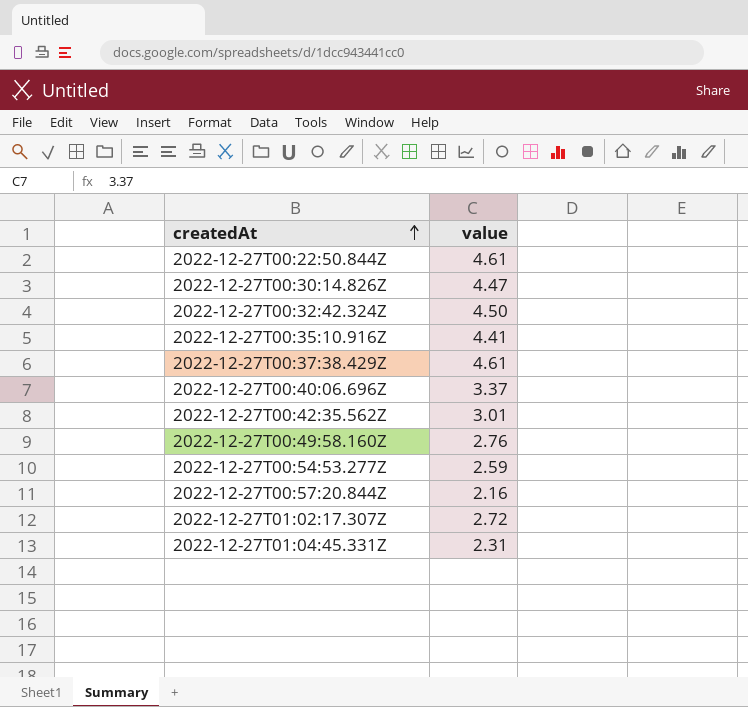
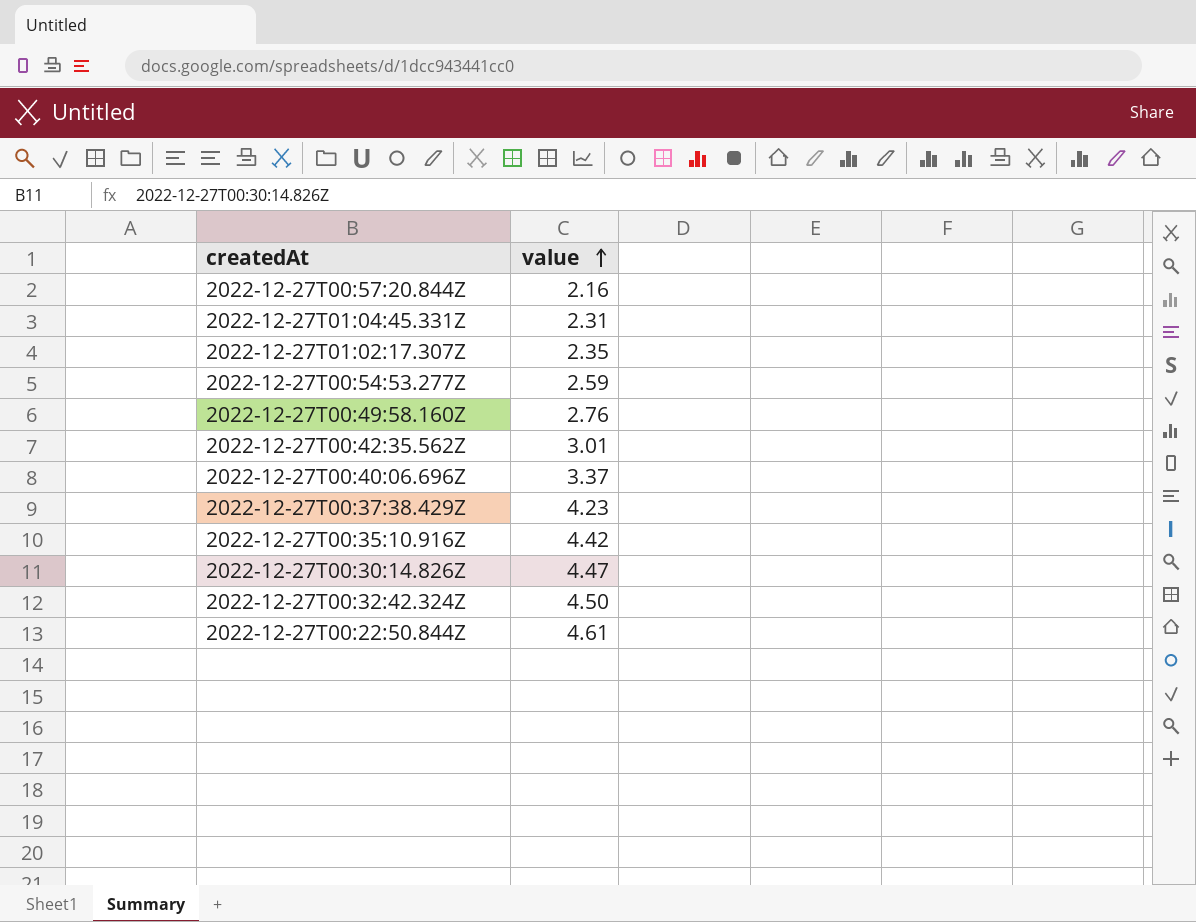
row order: createdAt ascending -> value ascending
2022-12-27T01:02:17.307Z | value: 2.72 -> 2.35
2022-12-27T00:37:38.429Z | value: 4.61 -> 4.23
2022-12-27T00:35:10.916Z | value: 4.41 -> 4.42

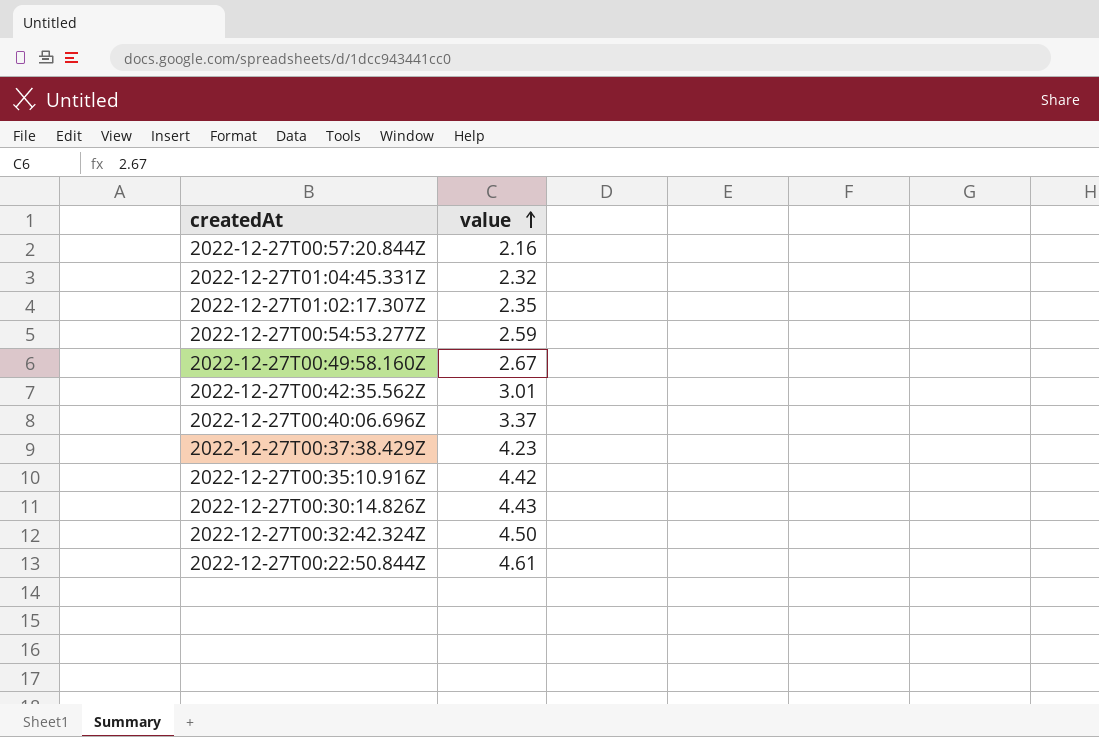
2022-12-27T01:04:45.331Z | value: 2.31 -> 2.32
2022-12-27T00:49:58.160Z | value: 2.76 -> 2.67
2022-12-27T00:30:14.826Z | value: 4.47 -> 4.43

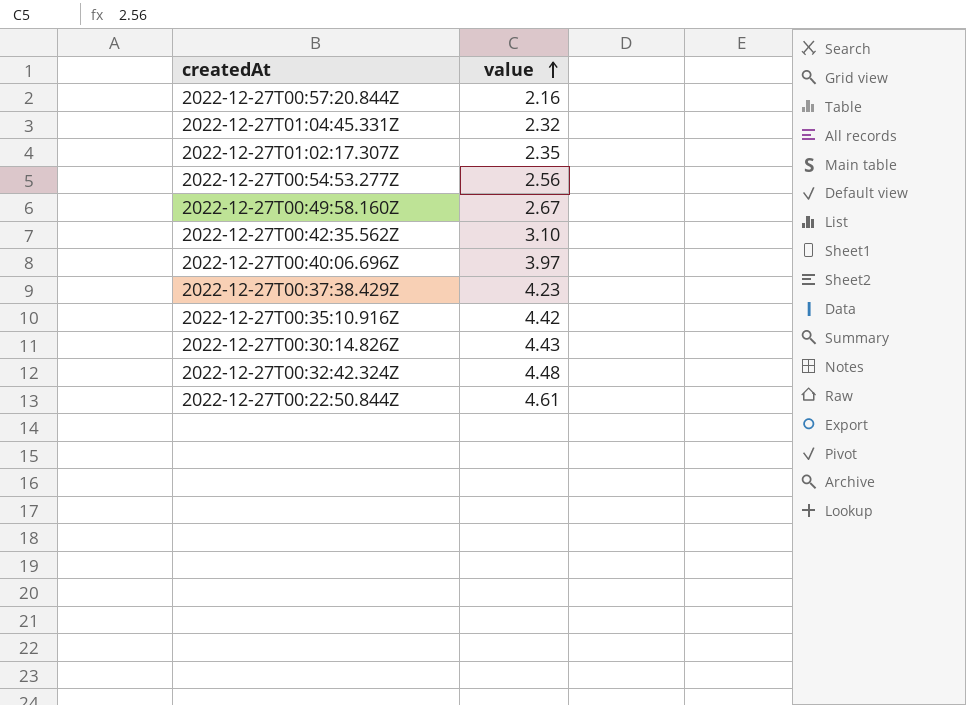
2022-12-27T00:54:53.277Z | value: 2.59 -> 2.56
2022-12-27T00:42:35.562Z | value: 3.01 -> 3.10
2022-12-27T00:40:06.696Z | value: 3.37 -> 3.97
2022-12-27T00:32:42.324Z | value: 4.50 -> 4.48

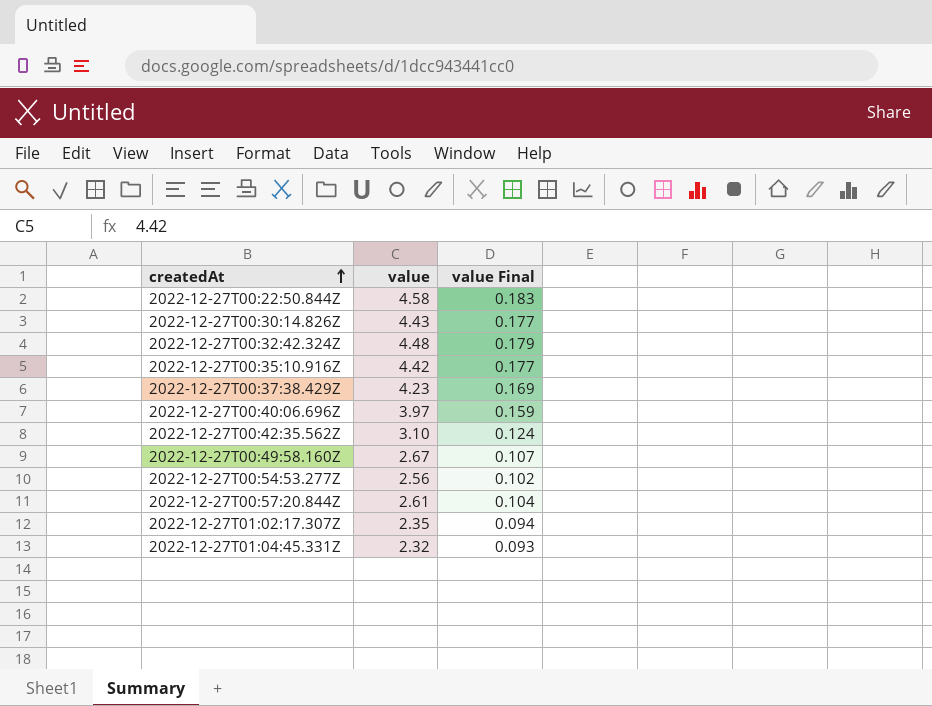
row order: value ascending -> createdAt ascending
column value Final | formula: none -> [value] * 0.04
2022-12-27T00:22:50.844Z | value: 4.61 -> 4.58
2022-12-27T00:57:20.844Z | value: 2.16 -> 2.61

